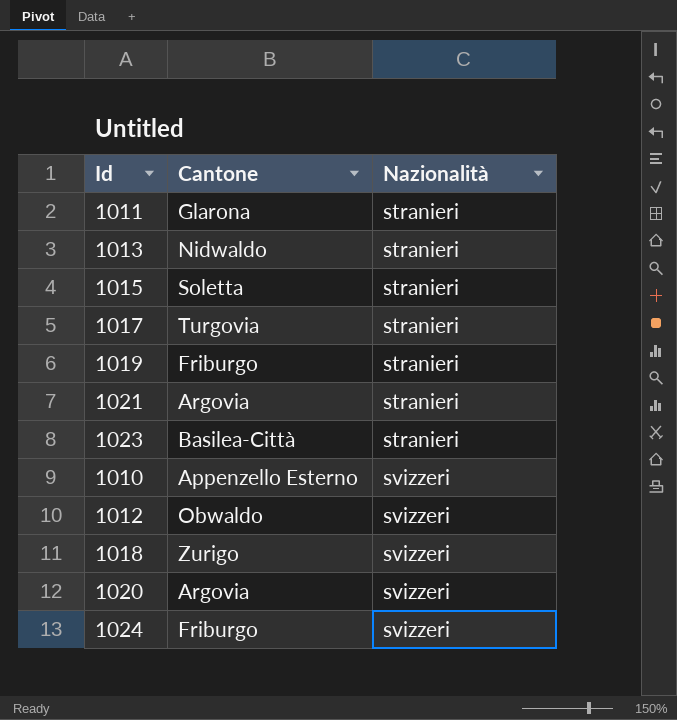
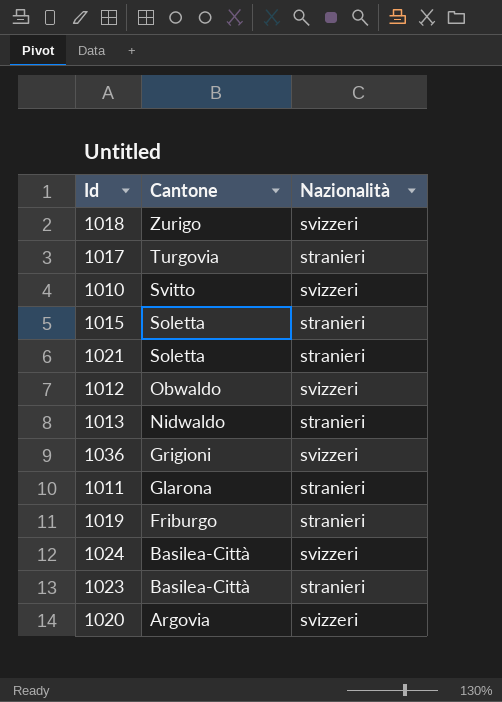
row order: Nazionalità ascending -> Cantone descending
1010 | Cantone: Appenzello Esterno -> Svitto
1021 | Cantone: Argovia -> Soletta
row 1036: none -> Grigioni | svizzeri
1024 | Cantone: Friburgo -> Basilea-Città

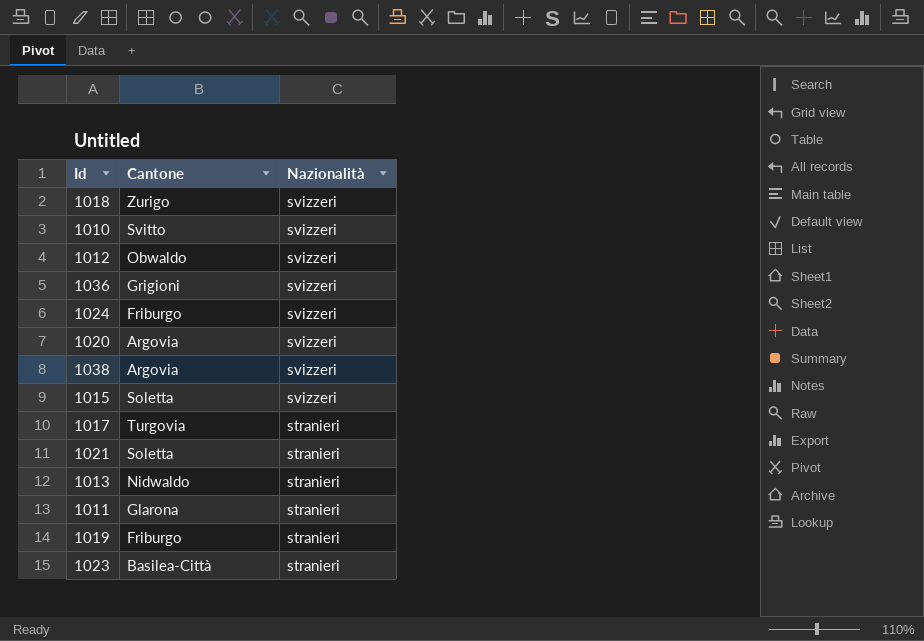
row order: Cantone descending -> Nazionalità descending
1024 | Cantone: Basilea-Città -> Friburgo
row 1038: none -> Argovia | svizzeri
1015 | Nazionalità: stranieri -> svizzeri

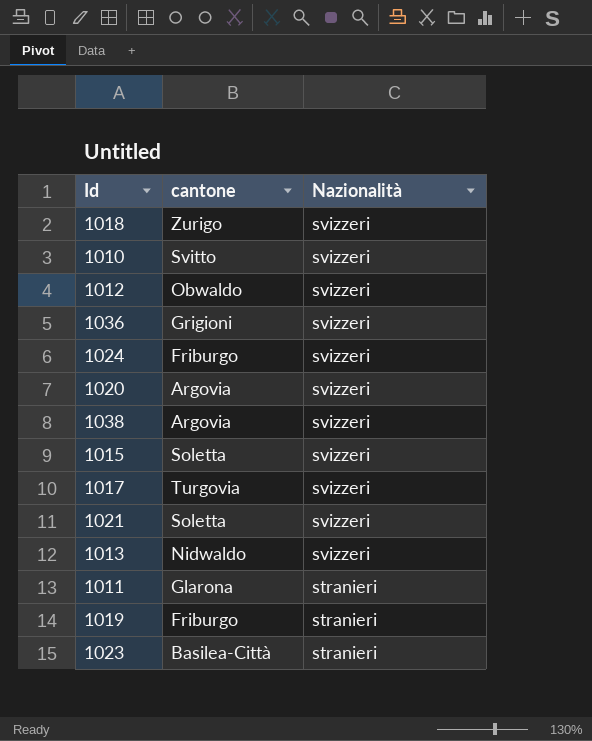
column name: Cantone -> cantone
1017 | Nazionalità: stranieri -> svizzeri
1021 | Nazionalità: stranieri -> svizzeri
1013 | Nazionalità: stranieri -> svizzeri

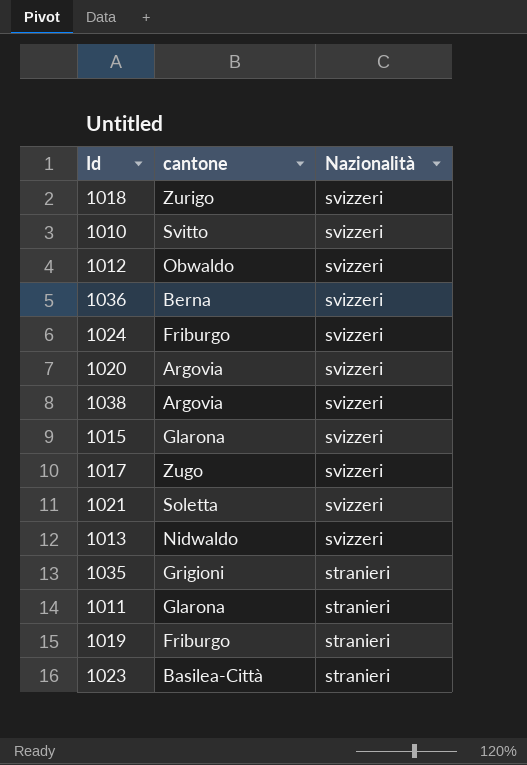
1036 | cantone: Grigioni -> Berna
1015 | cantone: Soletta -> Glarona
1017 | cantone: Turgovia -> Zugo
row 1035: none -> Grigioni | stranieri

